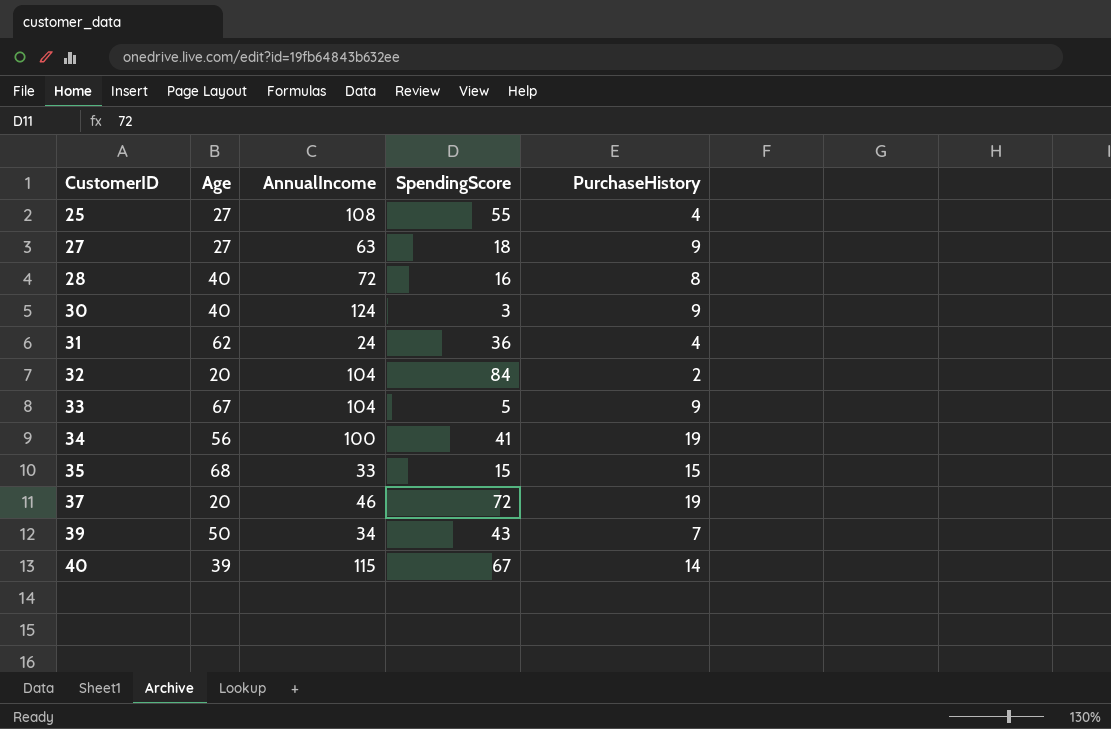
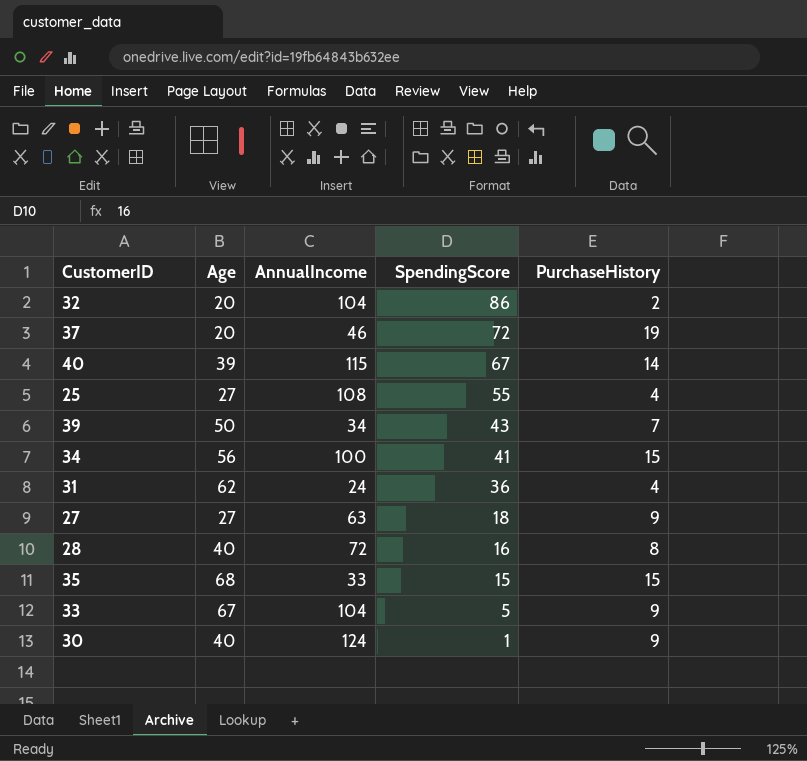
row order: CustomerID ascending -> SpendingScore descending
32 | SpendingScore: 84 -> 86
34 | PurchaseHistory: 19 -> 15
30 | SpendingScore: 3 -> 1

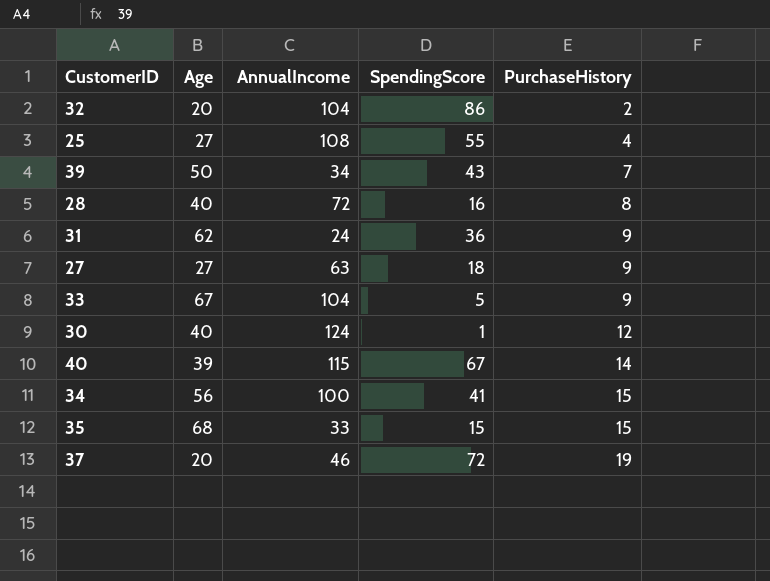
row order: SpendingScore descending -> PurchaseHistory ascending
31 | PurchaseHistory: 4 -> 9
30 | PurchaseHistory: 9 -> 12

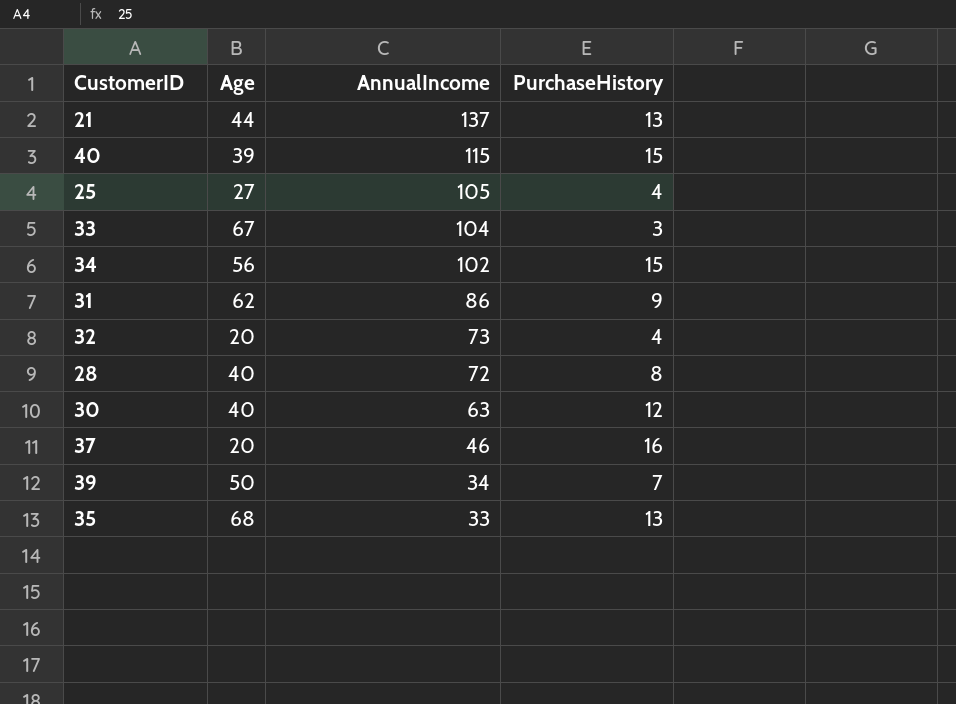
row order: PurchaseHistory ascending -> AnnualIncome descending
column SpendingScore | position: 4 -> none
row 27: 27 | 63 | 18 | 9 -> none
row 21: none -> 44 | 137 | 13
40 | PurchaseHistory: 14 -> 15
25 | AnnualIncome: 108 -> 105
33 | PurchaseHistory: 9 -> 3
34 | AnnualIncome: 100 -> 102
31 | AnnualIncome: 24 -> 86
32 | AnnualIncome: 104 -> 73
32 | PurchaseHistory: 2 -> 4
30 | AnnualIncome: 124 -> 63
37 | PurchaseHistory: 19 -> 16
35 | PurchaseHistory: 15 -> 13

